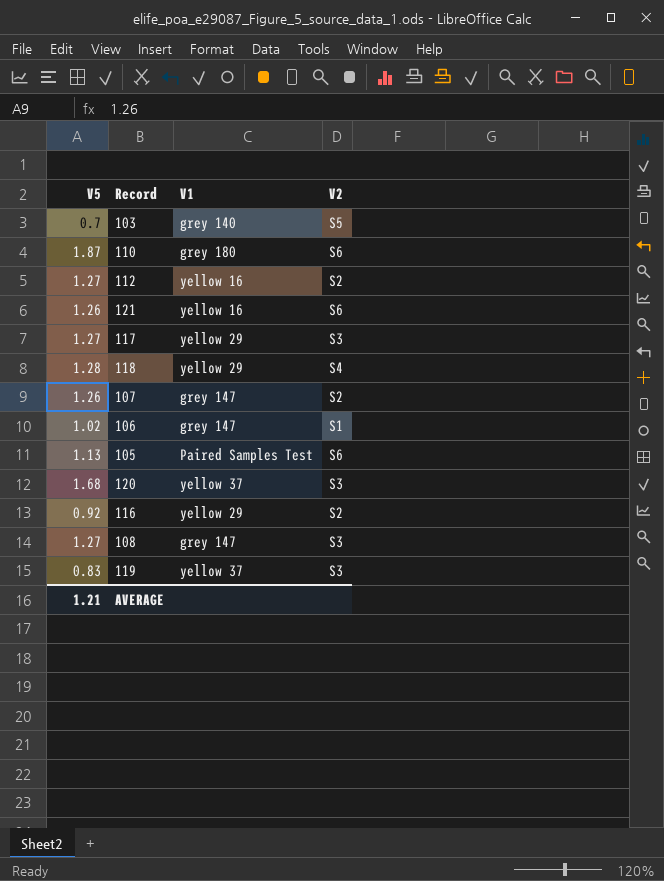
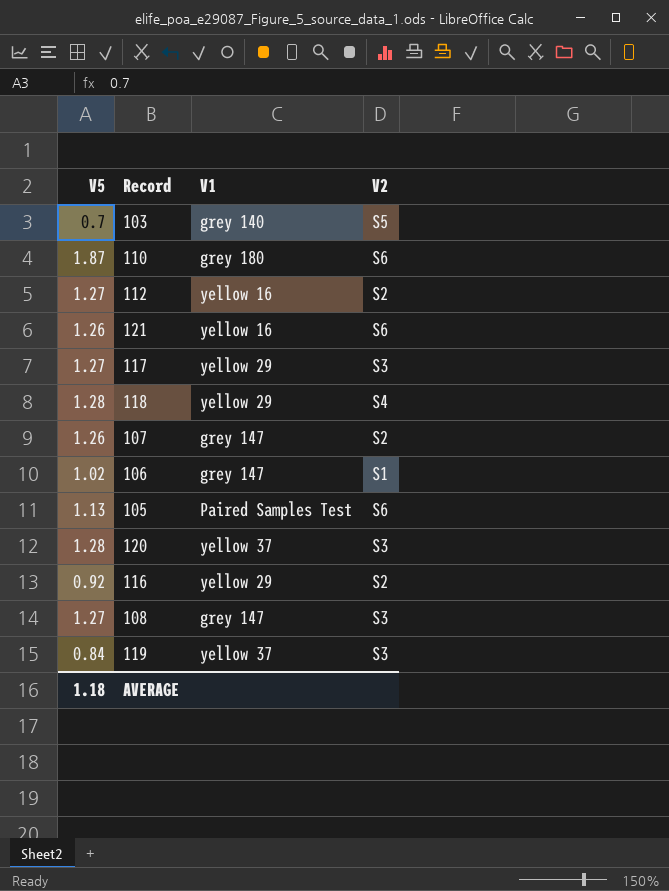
120 | V5: 1.68 -> 1.28
119 | V5: 0.83 -> 0.84
AVERAGE | V5: 1.21 -> 1.18

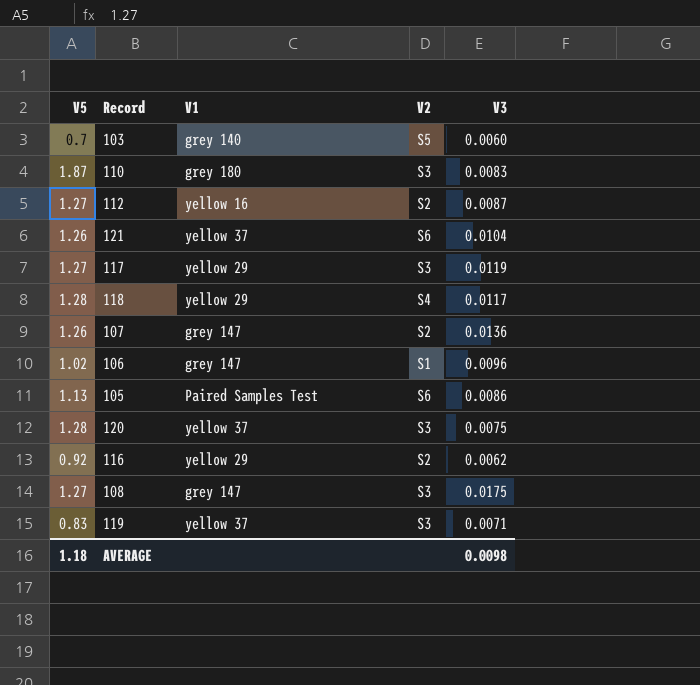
column V3 | position: none -> 5
110 | V2: S6 -> S3
121 | V1: yellow 16 -> yellow 37
119 | V5: 0.84 -> 0.83

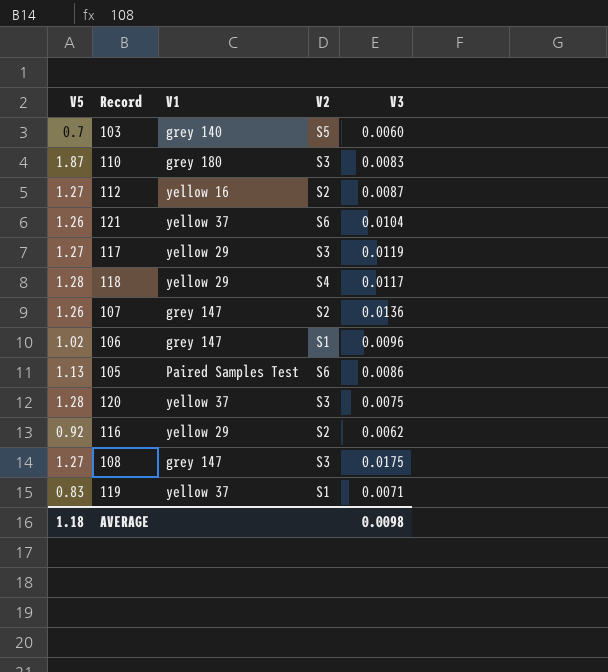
119 | V2: S3 -> S1

